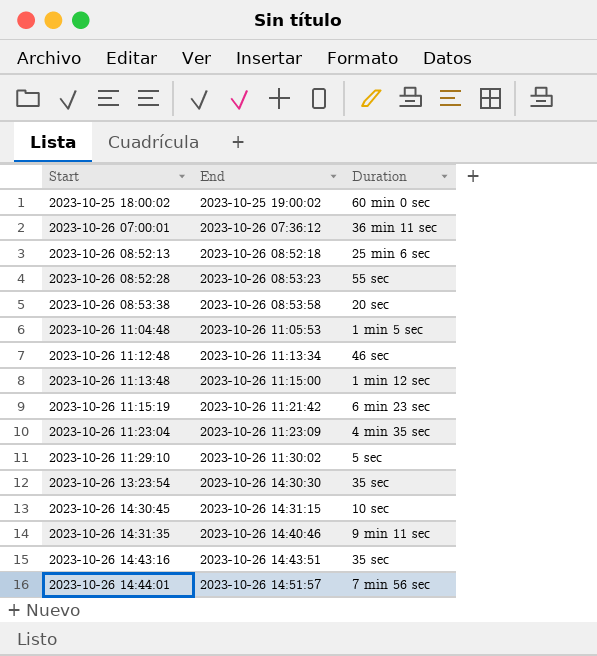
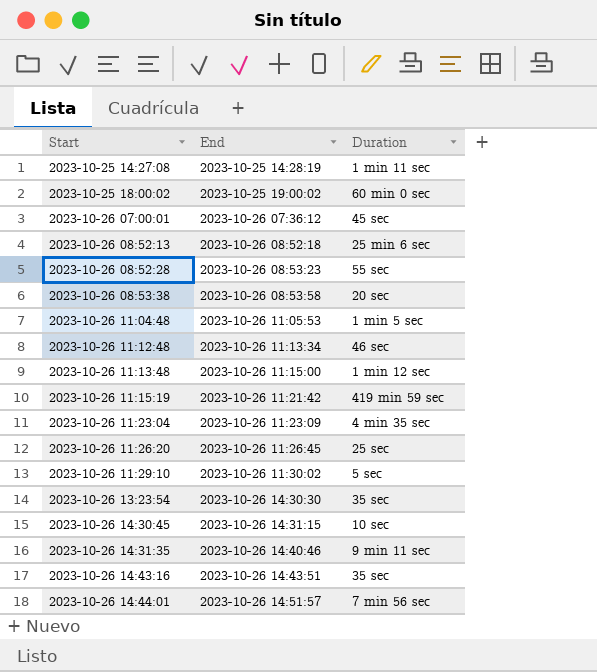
row 2023-10-25 14:27:08: none -> 2023-10-25 14:28:19 | 1 min 11 sec
2023-10-26 07:00:01 | Duration: 36 min 11 sec -> 45 sec
2023-10-26 11:15:19 | Duration: 6 min 23 sec -> 419 min 59 sec
row 2023-10-26 11:26:20: none -> 2023-10-26 11:26:45 | 25 sec

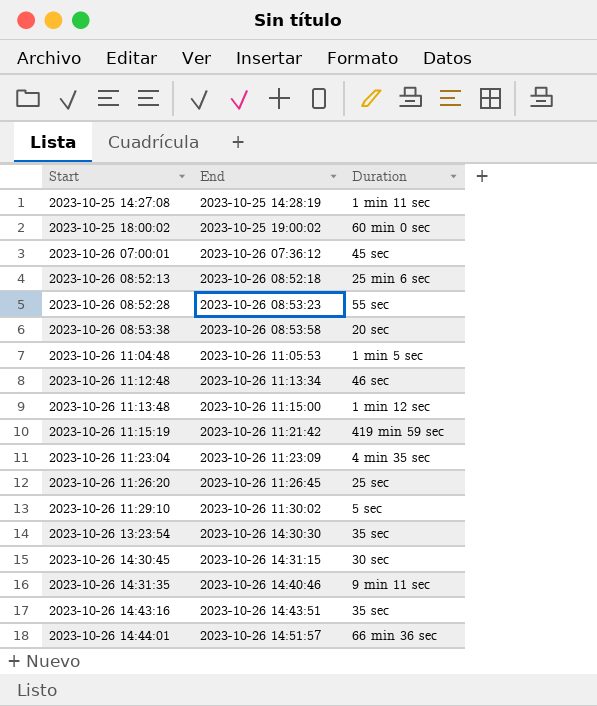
2023-10-26 14:30:45 | Duration: 10 sec -> 30 sec
2023-10-26 14:44:01 | Duration: 7 min 56 sec -> 66 min 36 sec

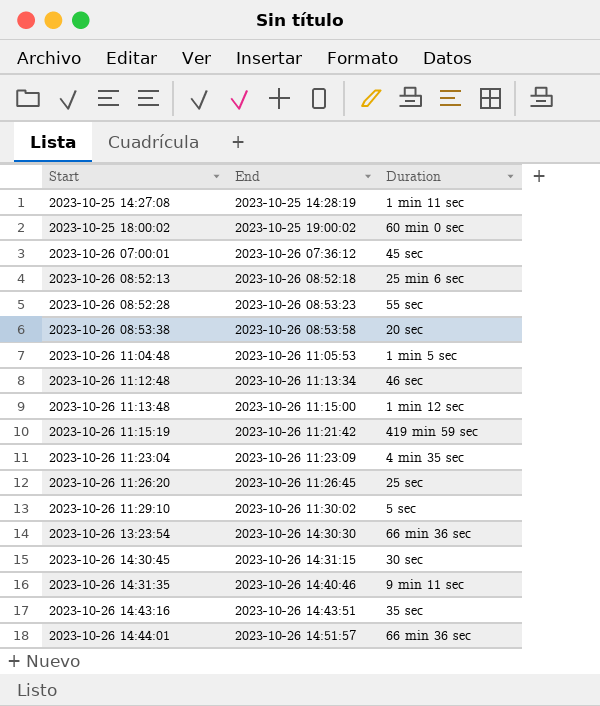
2023-10-26 13:23:54 | Duration: 35 sec -> 66 min 36 sec

